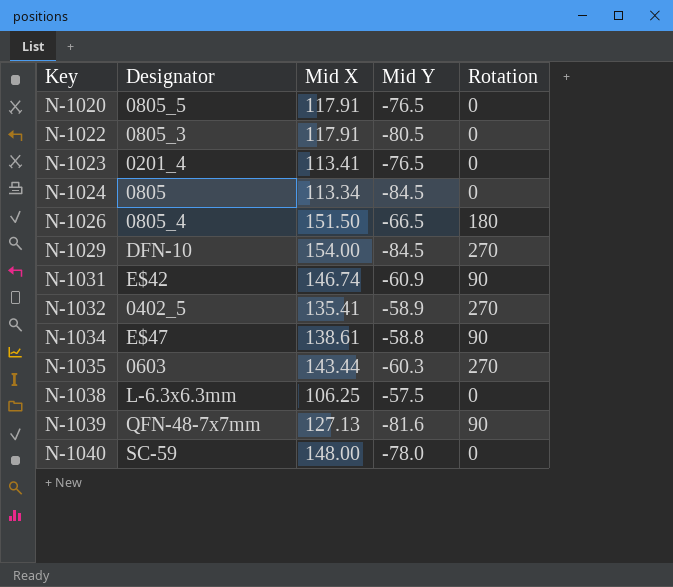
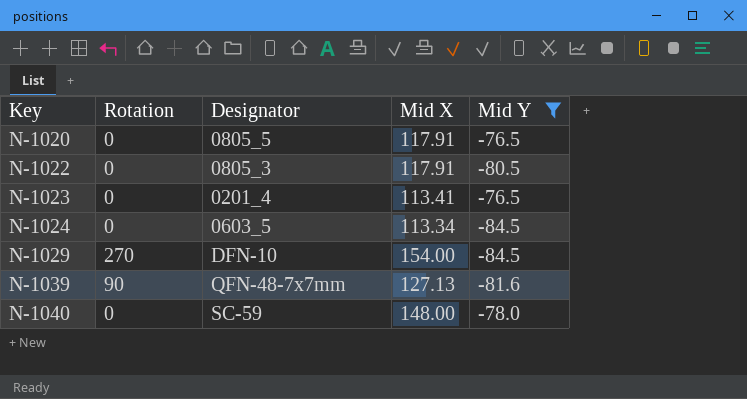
filter: none -> Mid Y <= -76.5
column Rotation | position: 5 -> 2
N-1024 | Designator: 0805 -> 0603_5

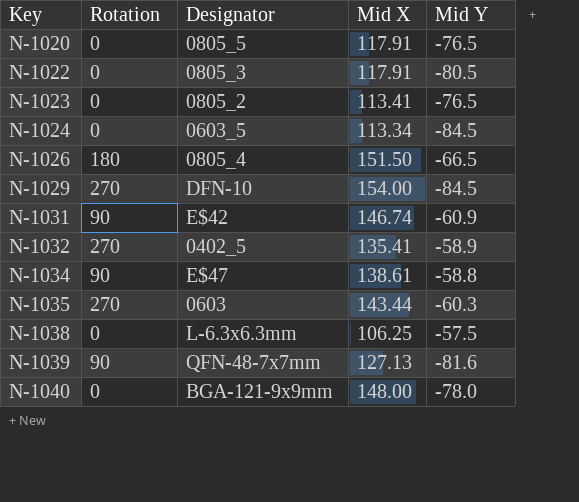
filter: Mid Y <= -76.5 -> none
N-1023 | Designator: 0201_4 -> 0805_2
N-1040 | Designator: SC-59 -> BGA-121-9x9mm

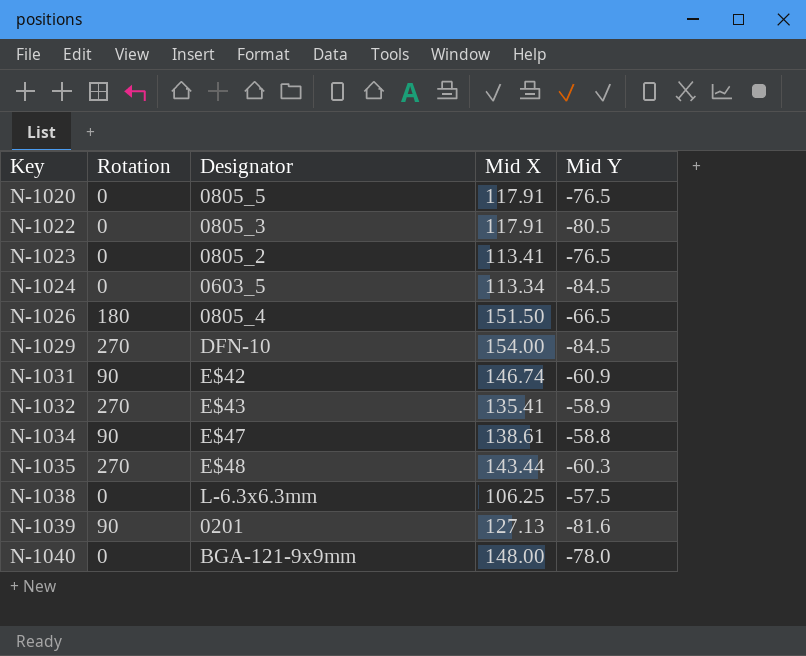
N-1032 | Designator: 0402_5 -> E$43
N-1035 | Designator: 0603 -> E$48
N-1039 | Designator: QFN-48-7x7mm -> 0201

